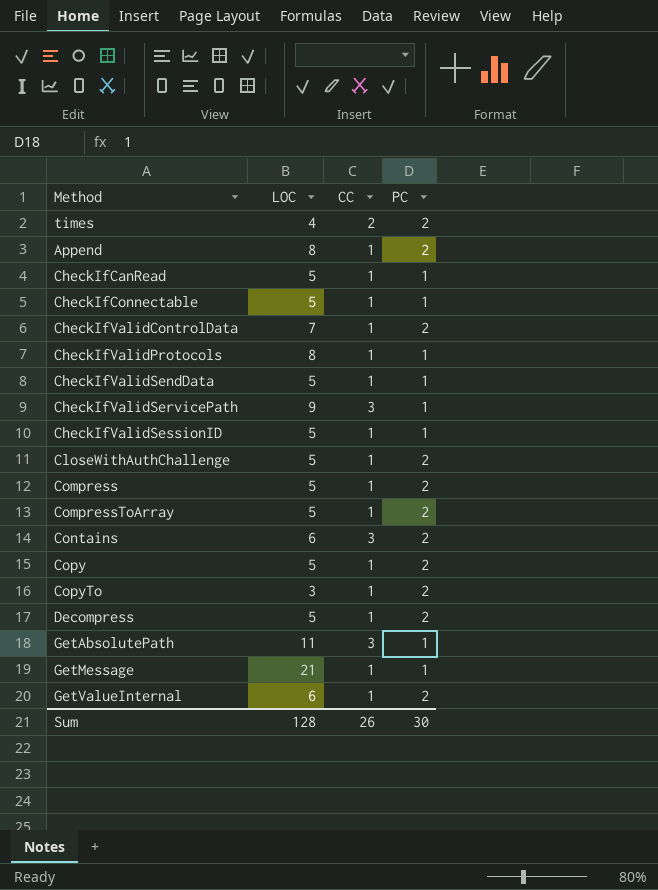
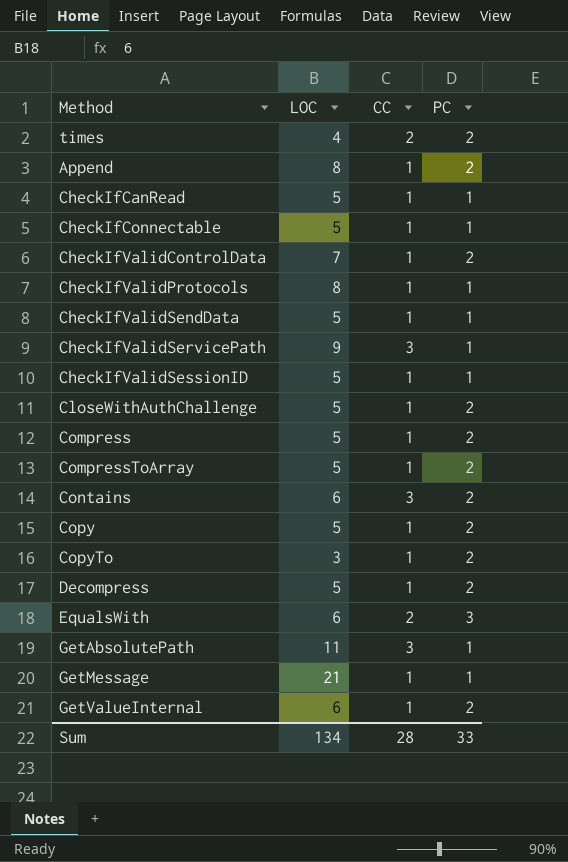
row EqualsWith: none -> 6 | 2 | 3
Sum | LOC: 128 -> 134
Sum | CC: 26 -> 28
Sum | PC: 30 -> 33

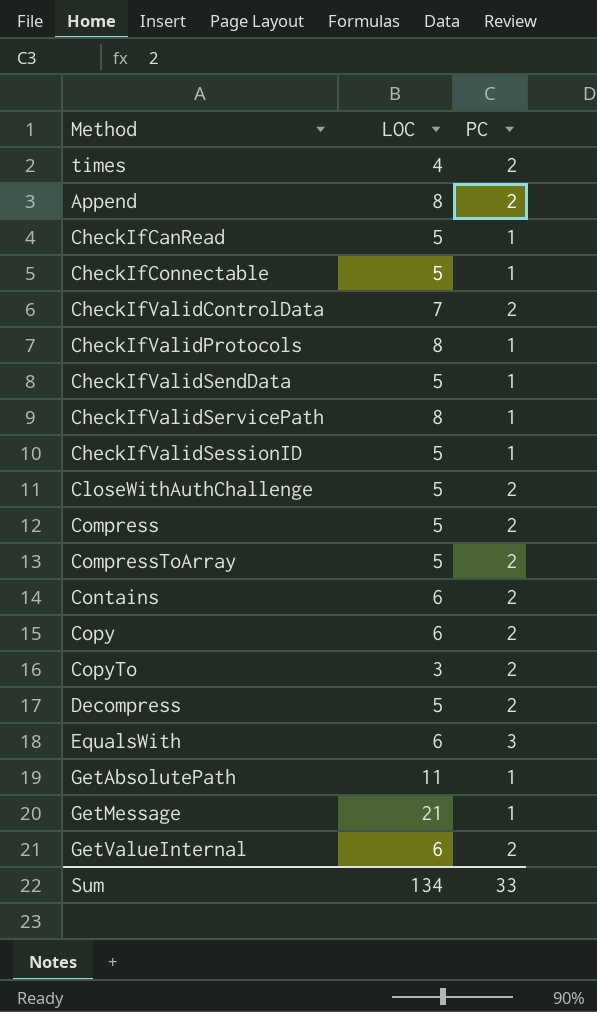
column CC | position: 3 -> none
CheckIfValidServicePath | LOC: 9 -> 8
Copy | LOC: 5 -> 6

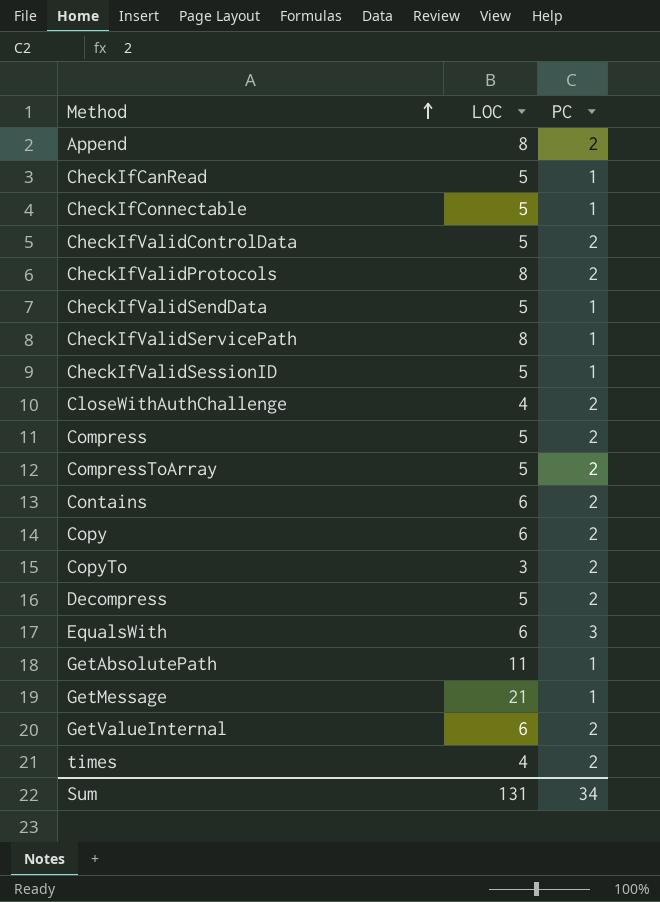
row order: none -> Method ascending
CheckIfValidControlData | LOC: 7 -> 5
CheckIfValidProtocols | PC: 1 -> 2
CloseWithAuthChallenge | LOC: 5 -> 4
Sum | LOC: 134 -> 131
Sum | PC: 33 -> 34

